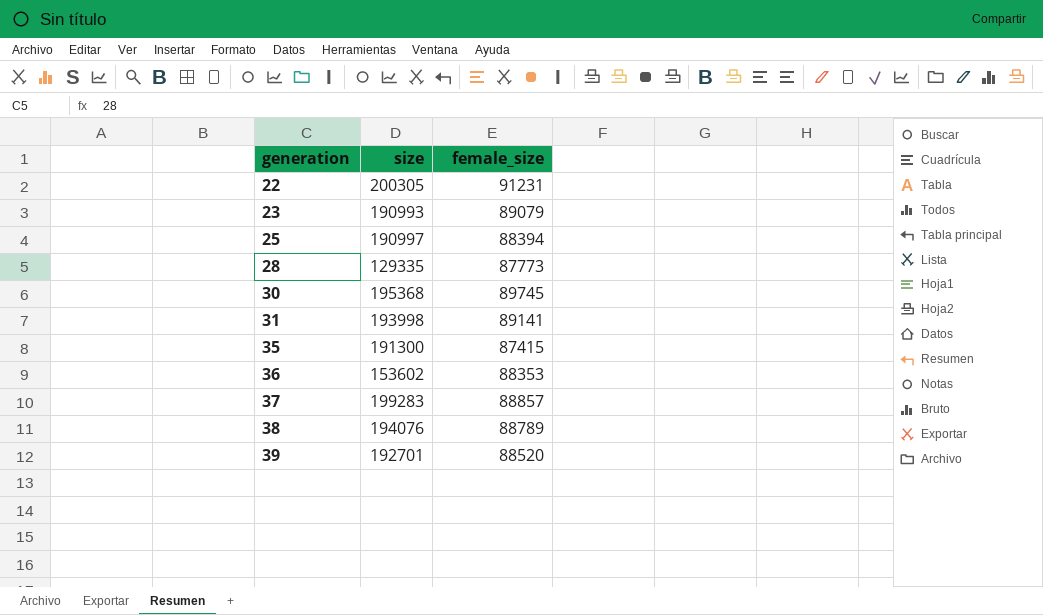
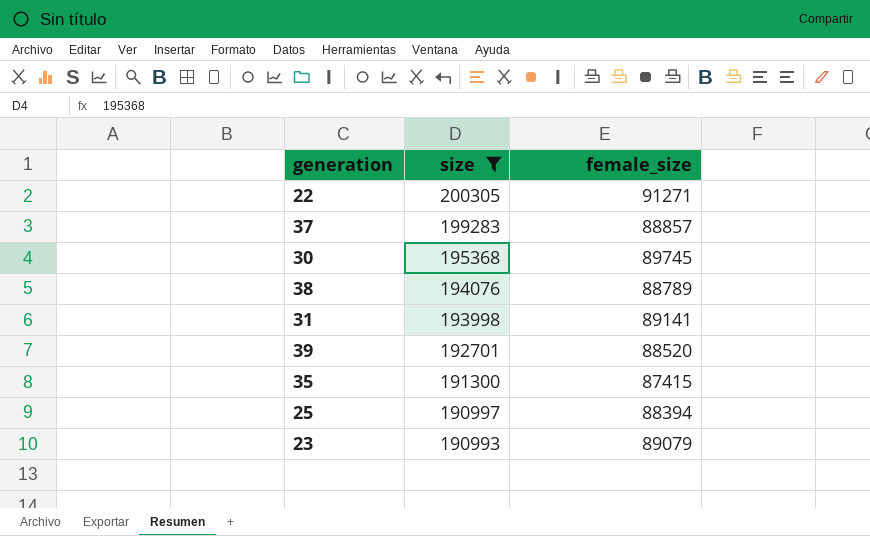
filter: none -> size >= 190993
row order: generation ascending -> size descending
22 | female_size: 91231 -> 91271

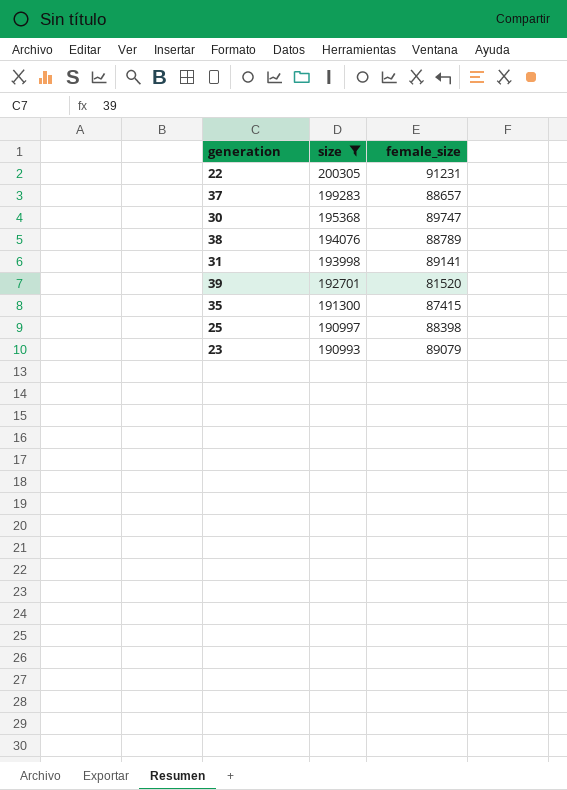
22 | female_size: 91271 -> 91231
37 | female_size: 88857 -> 88657
30 | female_size: 89745 -> 89747
39 | female_size: 88520 -> 81520
25 | female_size: 88394 -> 88398

